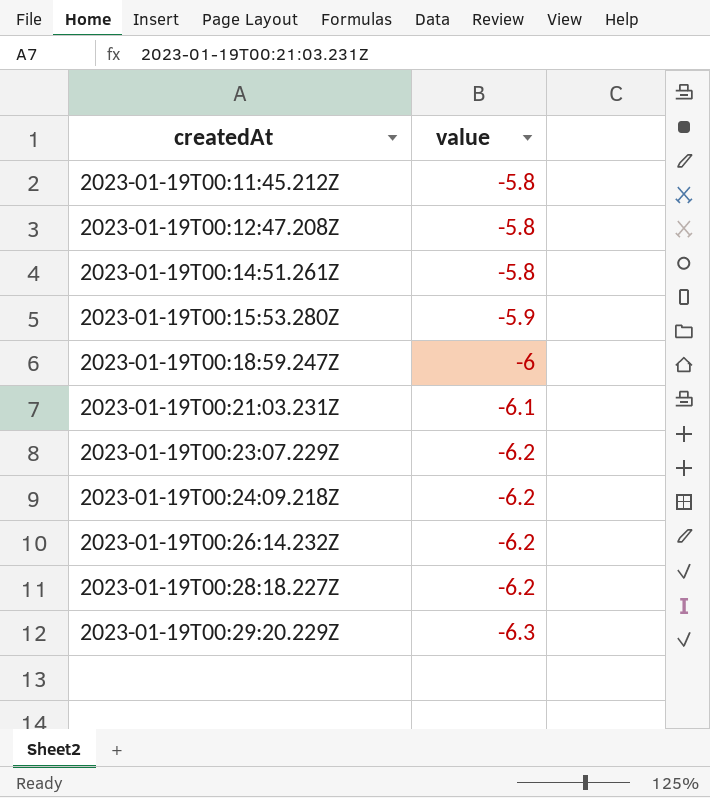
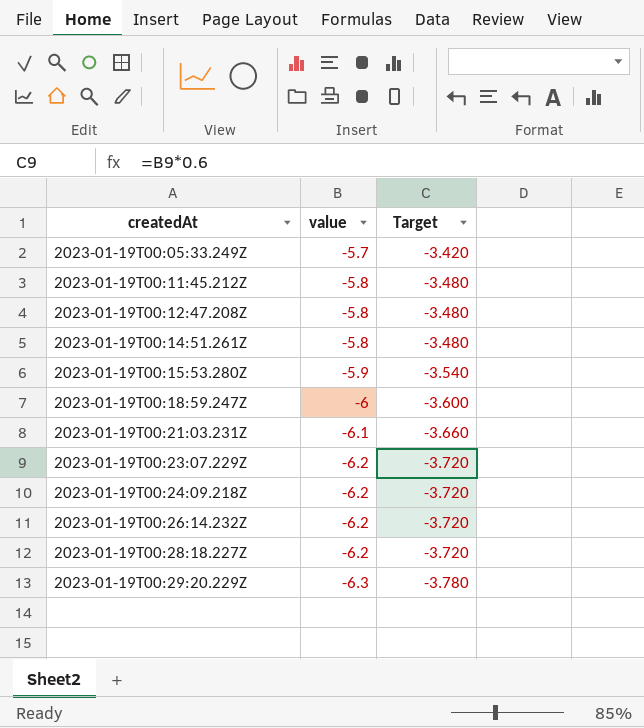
column Target | formula: none -> [value] * 0.6
row 2023-01-19T00:05:33.249Z: none -> -5.7 | -3.420

